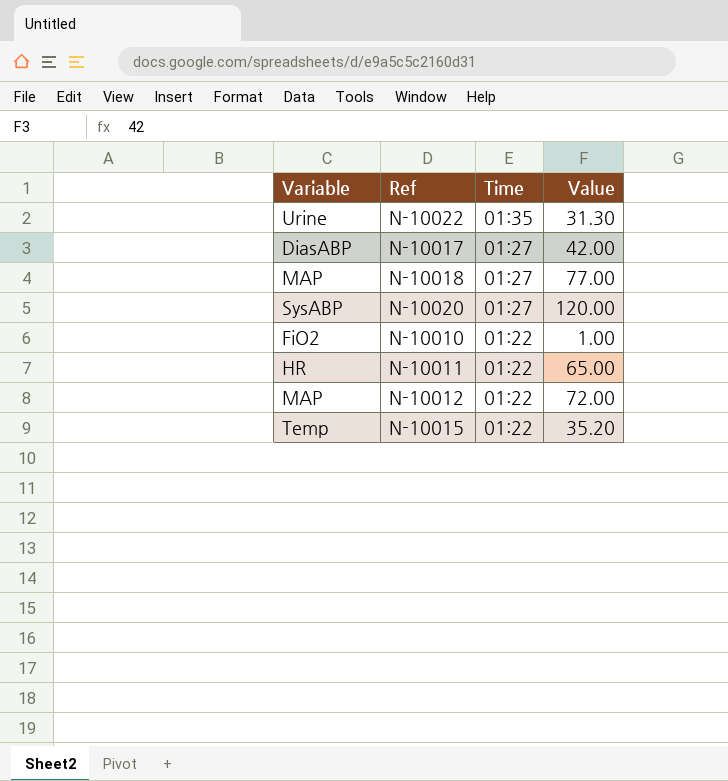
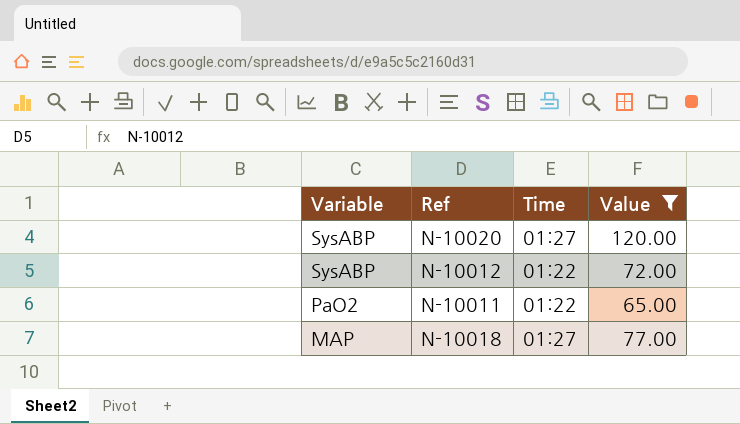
filter: none -> Value >= 65.00
row order: Time descending -> Variable descending
N-10012 | Variable: MAP -> SysABP
N-10011 | Variable: HR -> PaO2

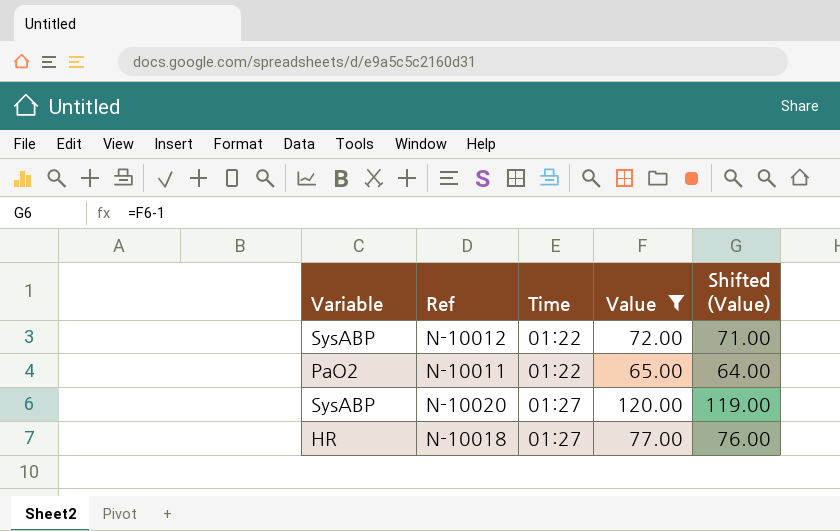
row order: Variable descending -> Time ascending
column Shifted (Value) | formula: none -> [Value] - 1
N-10018 | Variable: MAP -> HR

